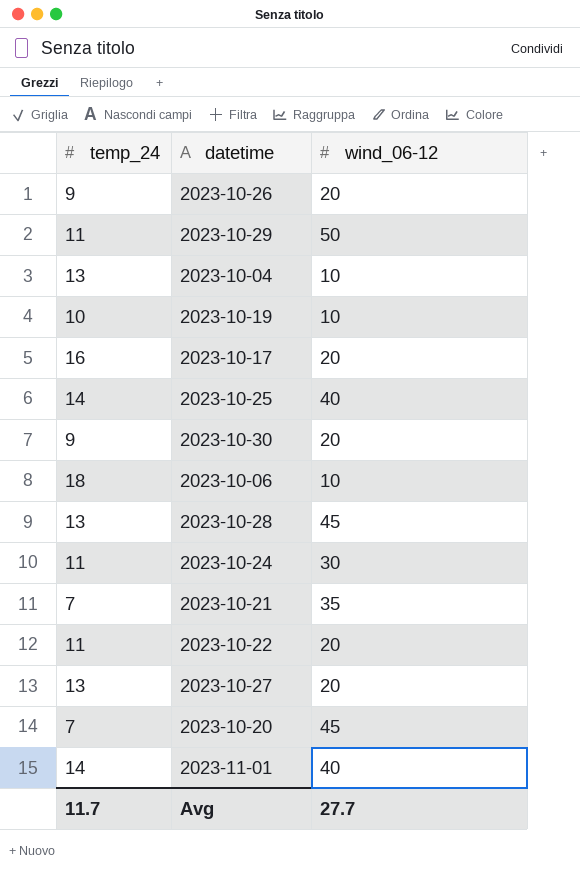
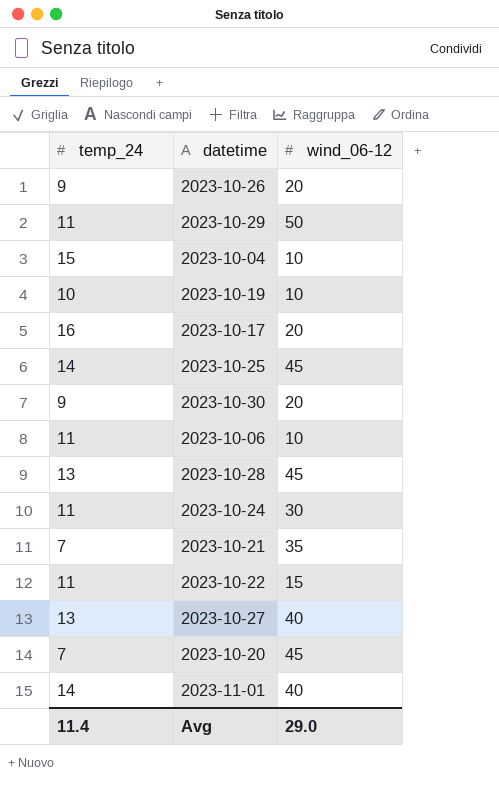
2023-10-04 | temp_24: 13 -> 15
2023-10-25 | wind_06-12: 40 -> 45
2023-10-06 | temp_24: 18 -> 11
2023-10-22 | wind_06-12: 20 -> 15
2023-10-27 | wind_06-12: 20 -> 40
Avg | temp_24: 11.7 -> 11.4
Avg | wind_06-12: 27.7 -> 29.0

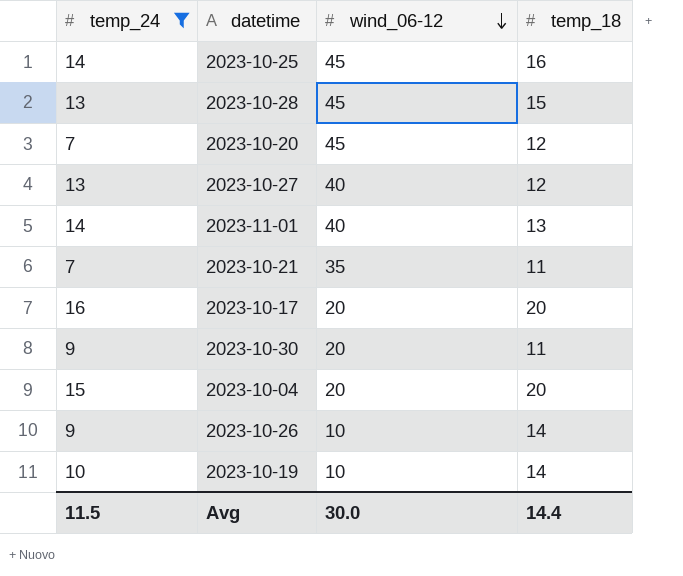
filter: none -> temp_24 != 11
row order: none -> wind_06-12 descending
column temp_18 | position: none -> 4
2023-10-04 | wind_06-12: 10 -> 20
2023-10-26 | wind_06-12: 20 -> 10
Avg | temp_24: 11.4 -> 11.5
Avg | wind_06-12: 29.0 -> 30.0

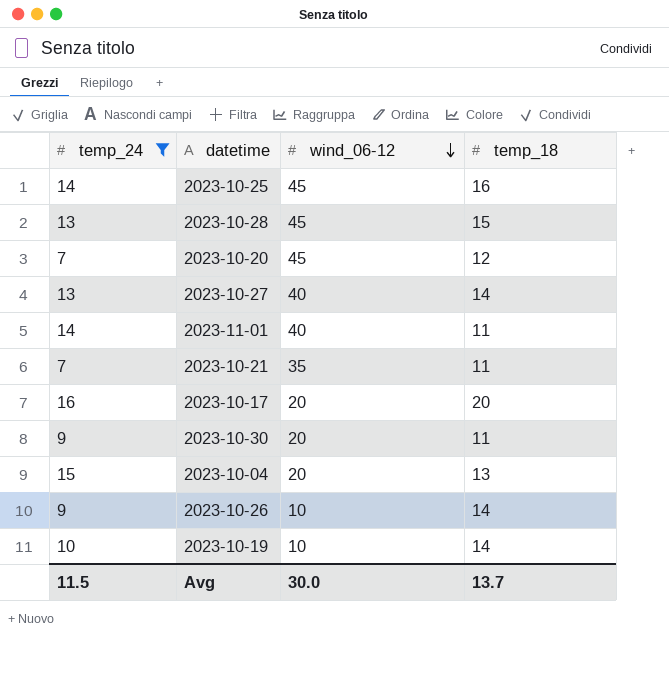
2023-10-27 | temp_18: 12 -> 14
2023-11-01 | temp_18: 13 -> 11
2023-10-04 | temp_18: 20 -> 13
Avg | temp_18: 14.4 -> 13.7

